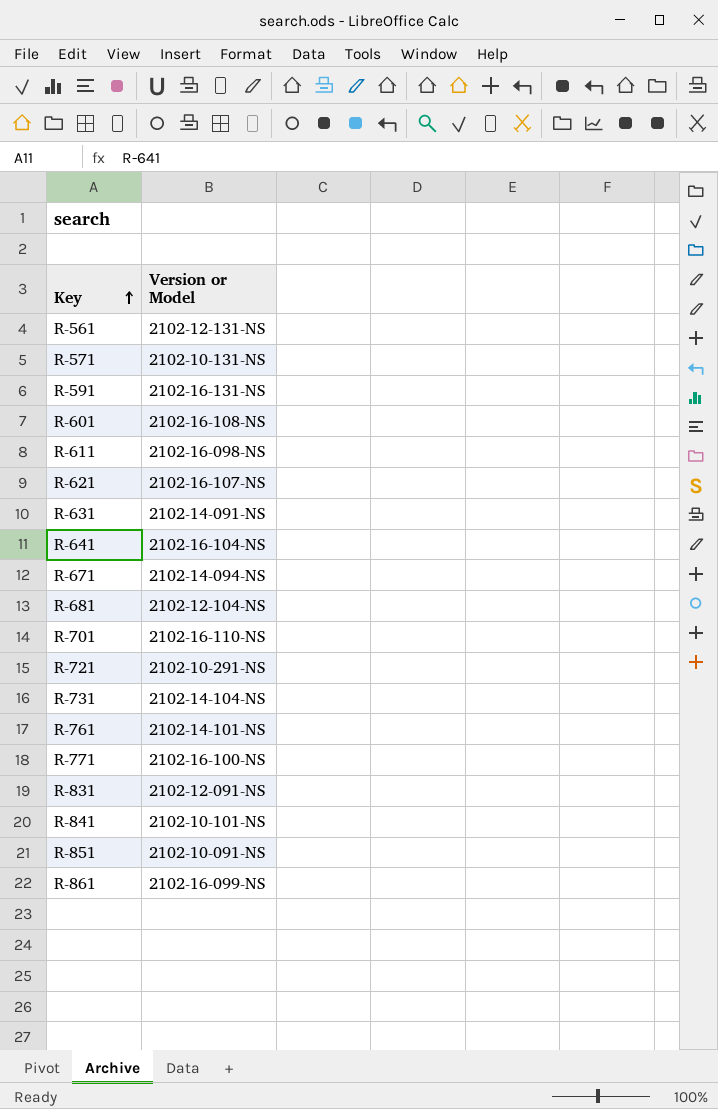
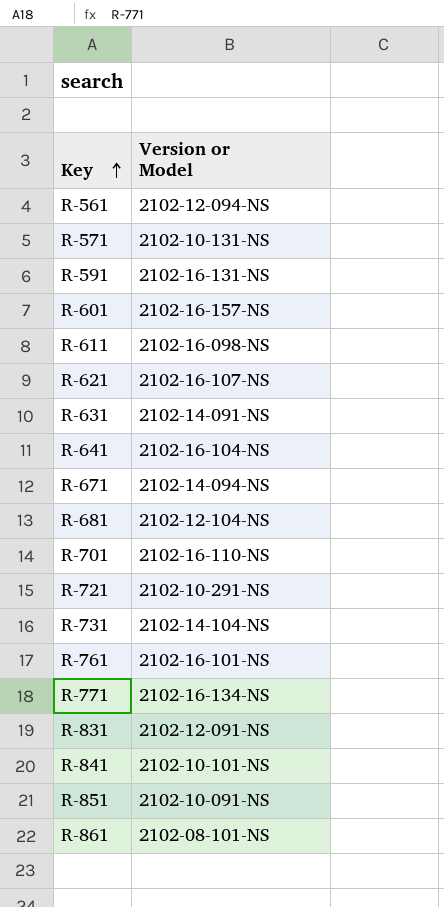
R-561 | Version or Model: 2102-12-131-NS -> 2102-12-094-NS
R-601 | Version or Model: 2102-16-108-NS -> 2102-16-157-NS
R-761 | Version or Model: 2102-14-101-NS -> 2102-16-101-NS
R-771 | Version or Model: 2102-16-100-NS -> 2102-16-134-NS
R-861 | Version or Model: 2102-16-099-NS -> 2102-08-101-NS

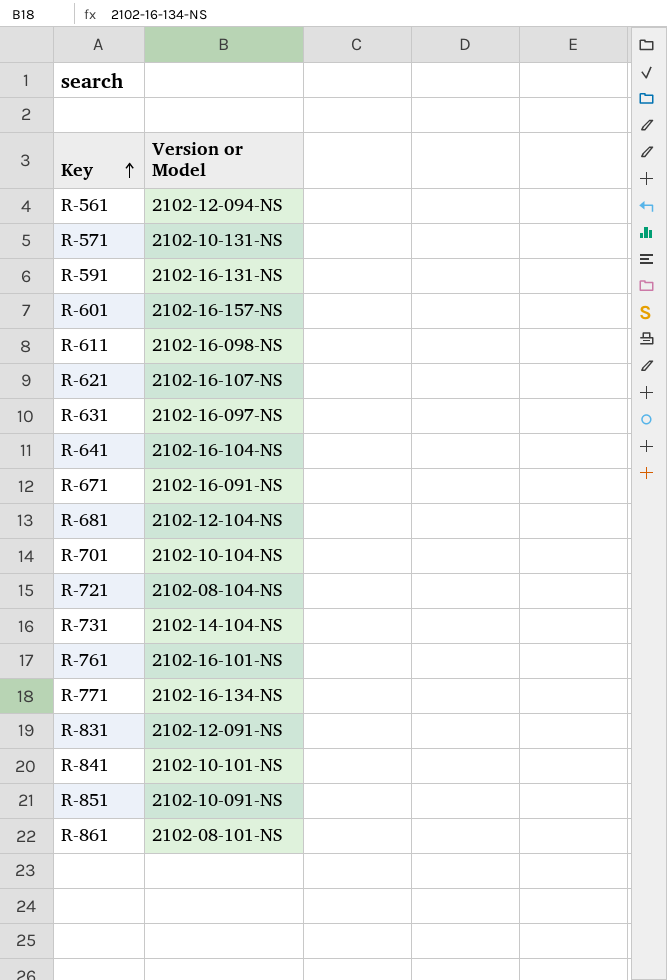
R-631 | Version or Model: 2102-14-091-NS -> 2102-16-097-NS
R-671 | Version or Model: 2102-14-094-NS -> 2102-16-091-NS
R-701 | Version or Model: 2102-16-110-NS -> 2102-10-104-NS
R-721 | Version or Model: 2102-10-291-NS -> 2102-08-104-NS

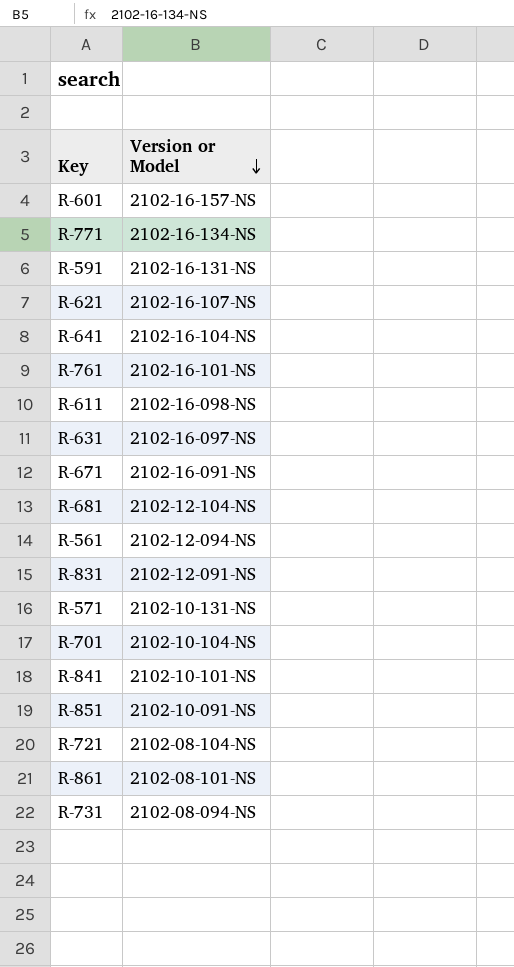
row order: Key ascending -> Version or Model descending
R-731 | Version or Model: 2102-14-104-NS -> 2102-08-094-NS

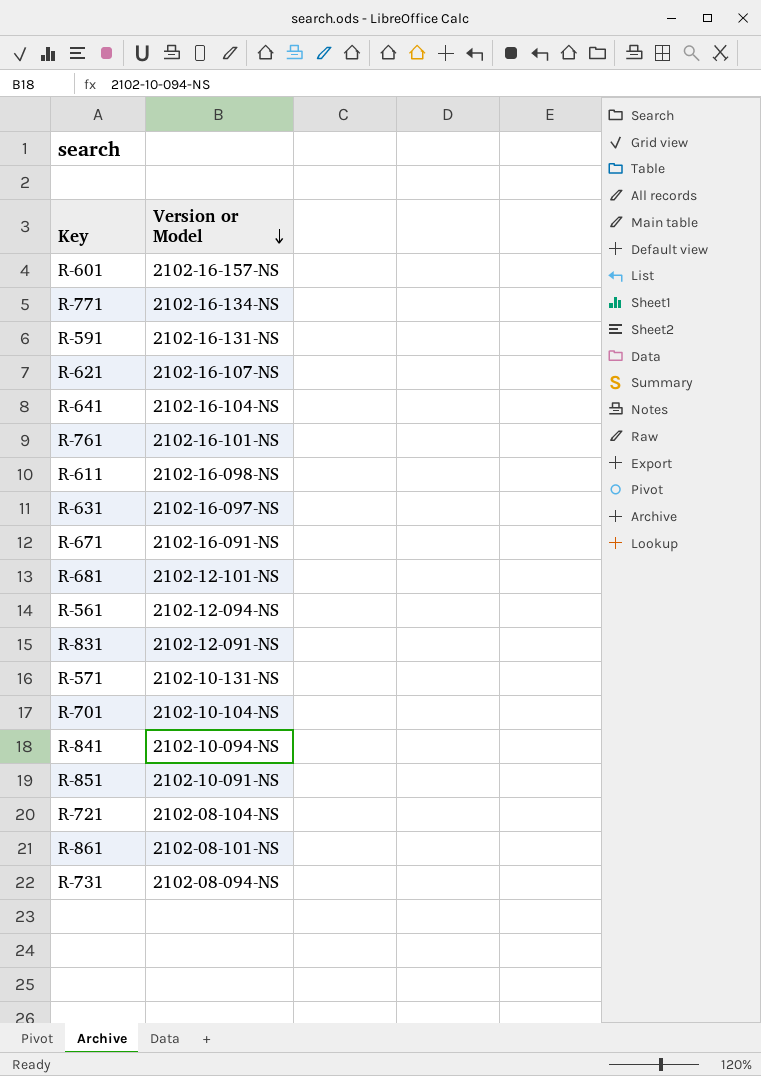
R-681 | Version or Model: 2102-12-104-NS -> 2102-12-101-NS
R-841 | Version or Model: 2102-10-101-NS -> 2102-10-094-NS

